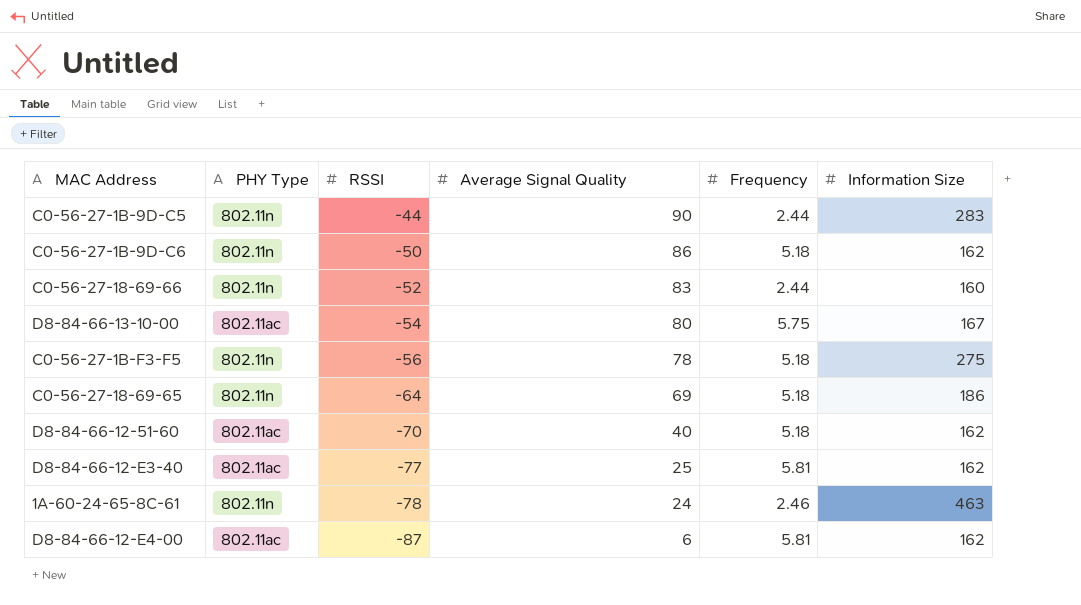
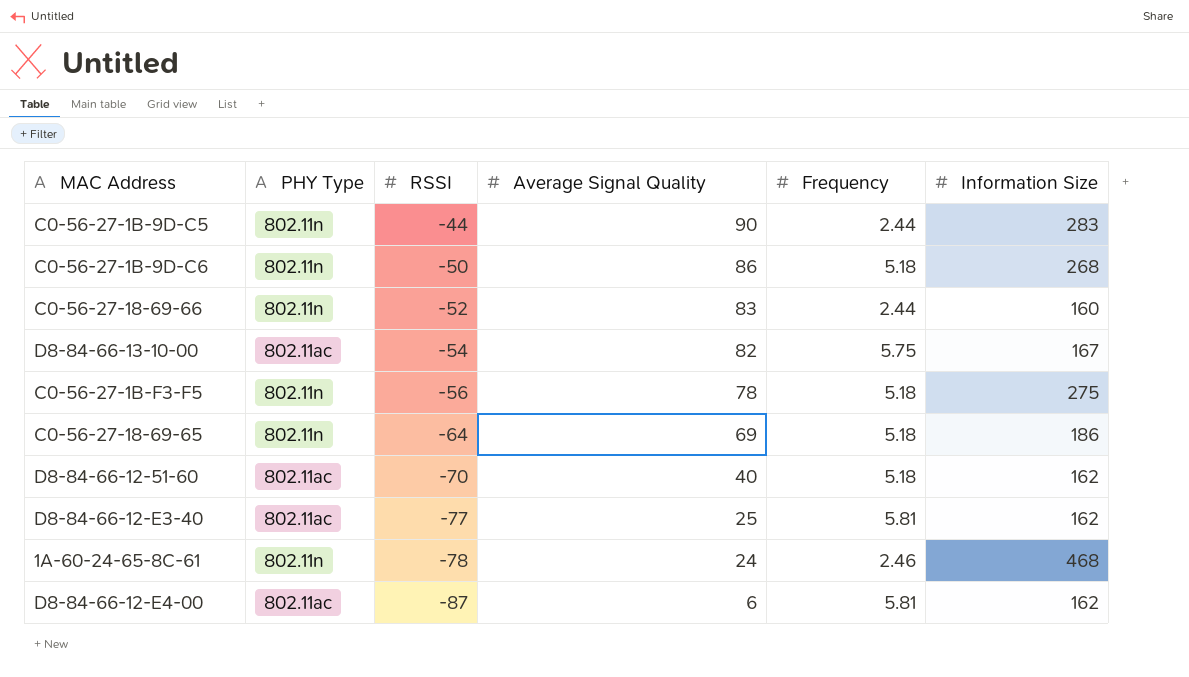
C0-56-27-1B-9D-C6 | Information Size: 162 -> 268
D8-84-66-13-10-00 | Average Signal Quality: 80 -> 82
1A-60-24-65-8C-61 | Information Size: 463 -> 468

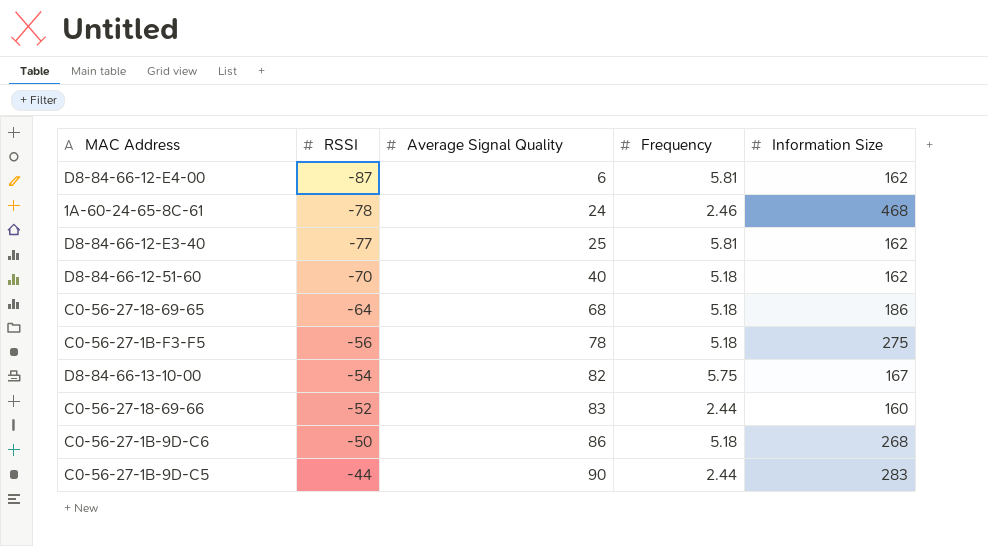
row order: RSSI descending -> RSSI ascending
column PHY Type | position: 2 -> none
C0-56-27-18-69-65 | Average Signal Quality: 69 -> 68

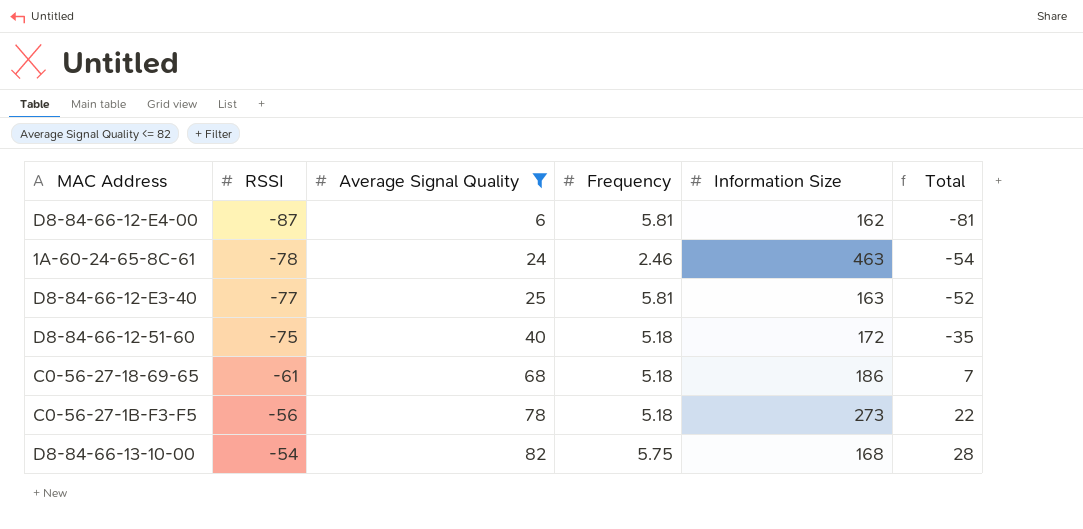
filter: none -> Average Signal Quality <= 82
column Total | formula: none -> [RSSI] + [Average Signal Quality]
1A-60-24-65-8C-61 | Information Size: 468 -> 463
D8-84-66-12-E3-40 | Information Size: 162 -> 163
D8-84-66-12-51-60 | RSSI: -70 -> -75
D8-84-66-12-51-60 | Information Size: 162 -> 172
C0-56-27-18-69-65 | RSSI: -64 -> -61
C0-56-27-1B-F3-F5 | Information Size: 275 -> 273
D8-84-66-13-10-00 | Information Size: 167 -> 168

